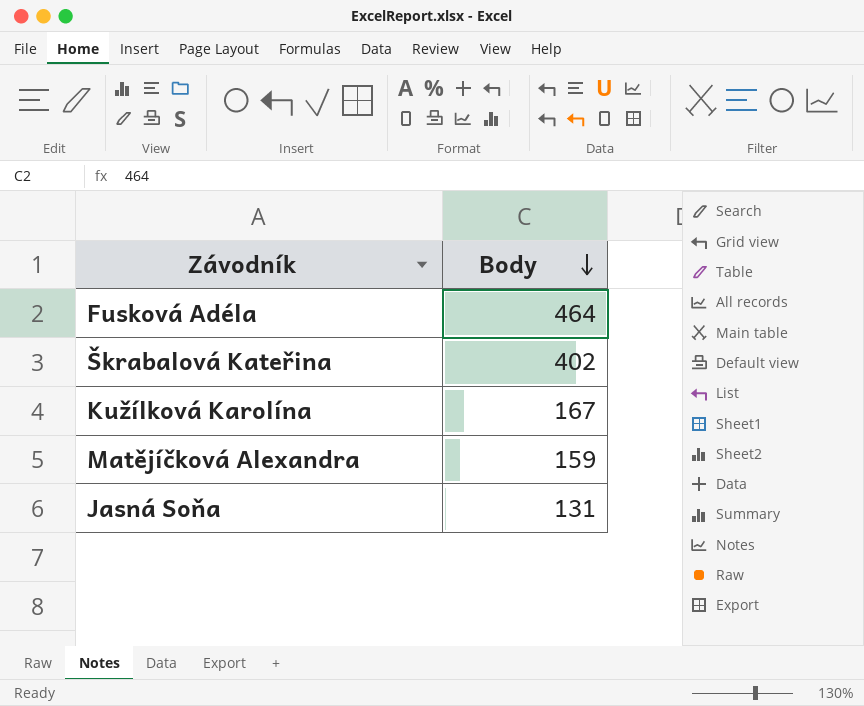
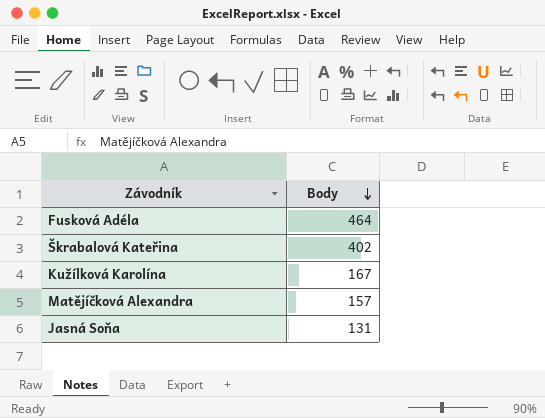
Matějíčková Alexandra | Body: 159 -> 157

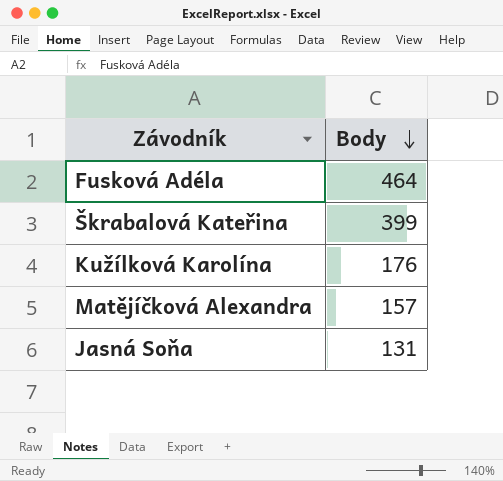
Škrabalová Kateřina | Body: 402 -> 399
Kužílková Karolína | Body: 167 -> 176

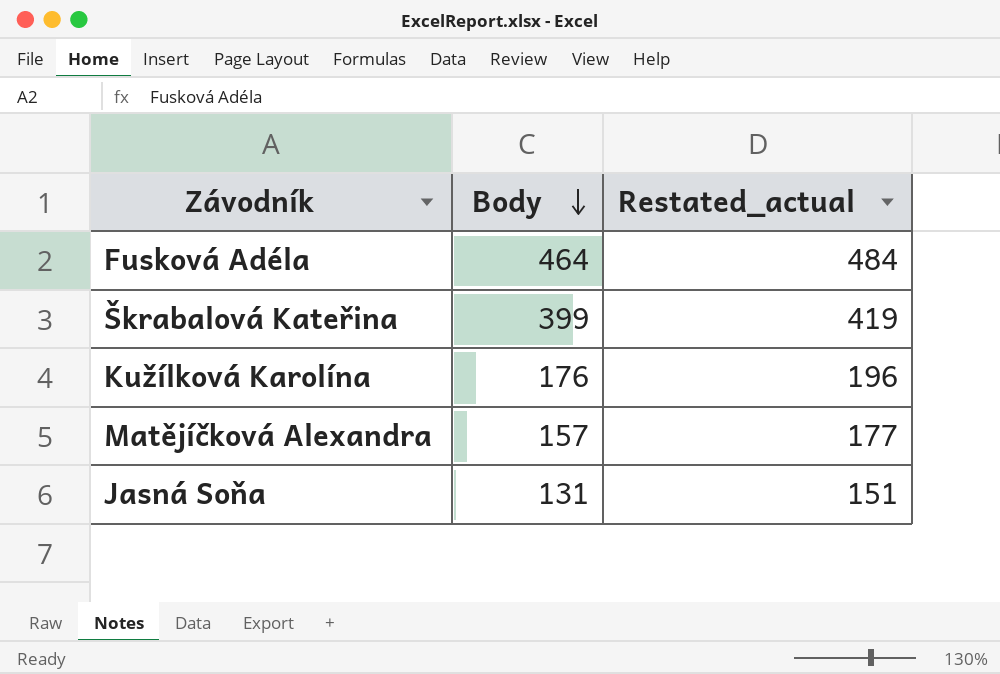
column Restated_actual | formula: none -> [Body] + 20

